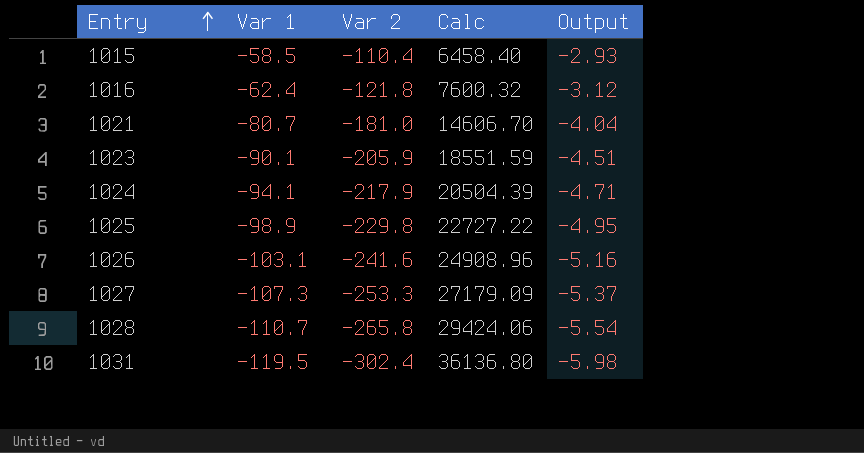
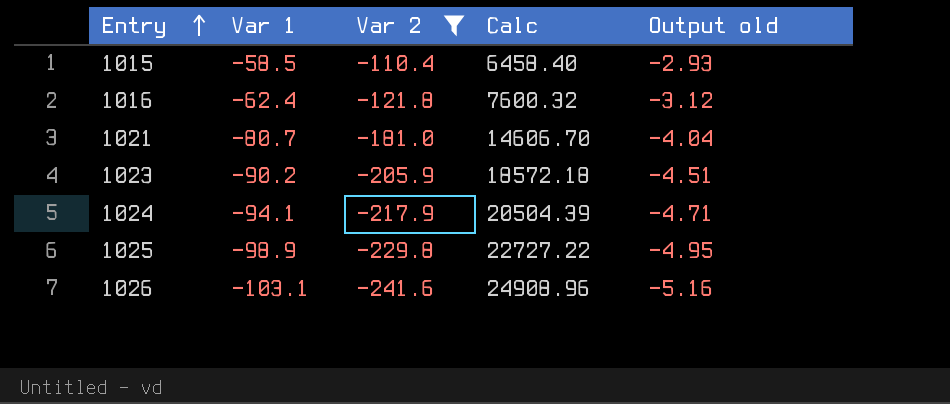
filter: none -> Var 2 >= -241.6
column name: Output -> Output old
1023 | Var 1: -90.1 -> -90.2
1023 | Calc: 18551.59 -> 18572.18

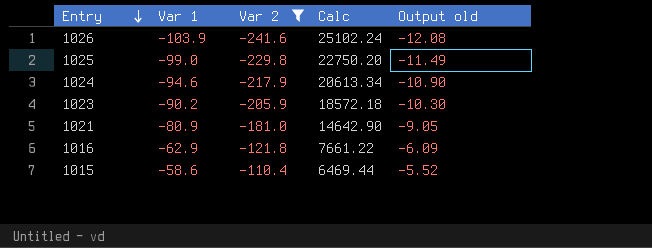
row order: Entry ascending -> Entry descending
column Output old | formula: [Var 1] * 0.05 -> [Var 2] * 0.05
1026 | Var 1: -103.1 -> -103.9
1026 | Calc: 24908.96 -> 25102.24
1025 | Var 1: -98.9 -> -99.0
1025 | Calc: 22727.22 -> 22750.20
1024 | Var 1: -94.1 -> -94.6
1024 | Calc: 20504.39 -> 20613.34
1021 | Var 1: -80.7 -> -80.9
1021 | Calc: 14606.70 -> 14642.90
1016 | Var 1: -62.4 -> -62.9
1016 | Calc: 7600.32 -> 7661.22
1015 | Var 1: -58.5 -> -58.6
1015 | Calc: 6458.40 -> 6469.44

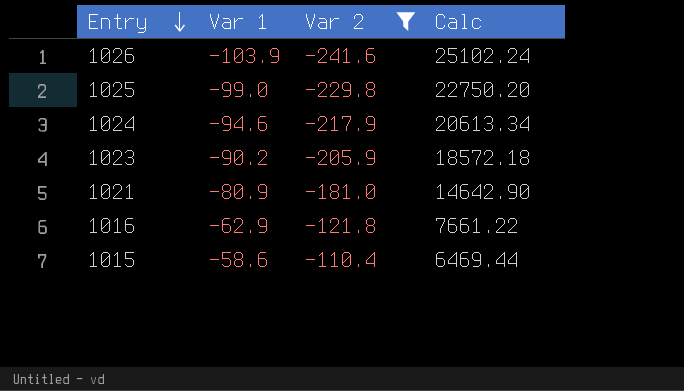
column Output old | formula: [Var 2] * 0.05 -> none

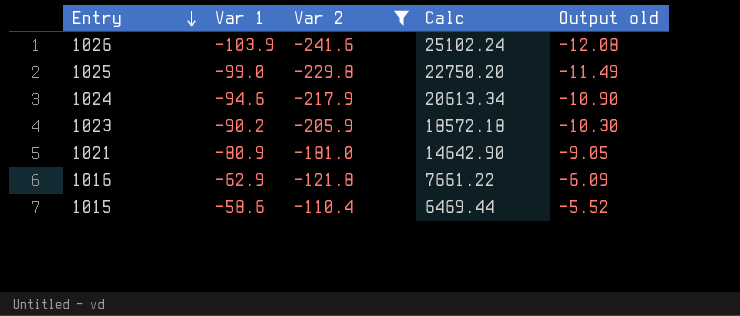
column Output old | formula: none -> [Var 2] * 0.05

